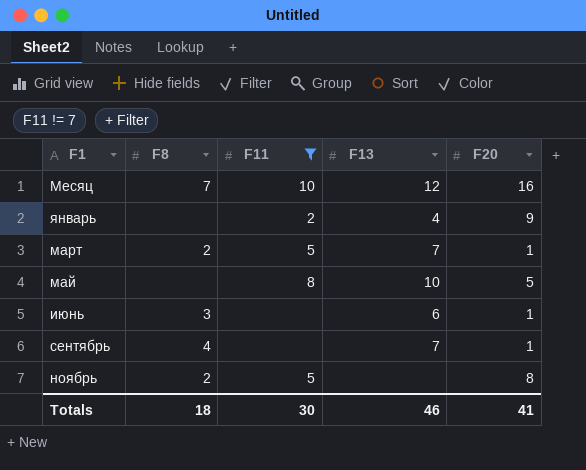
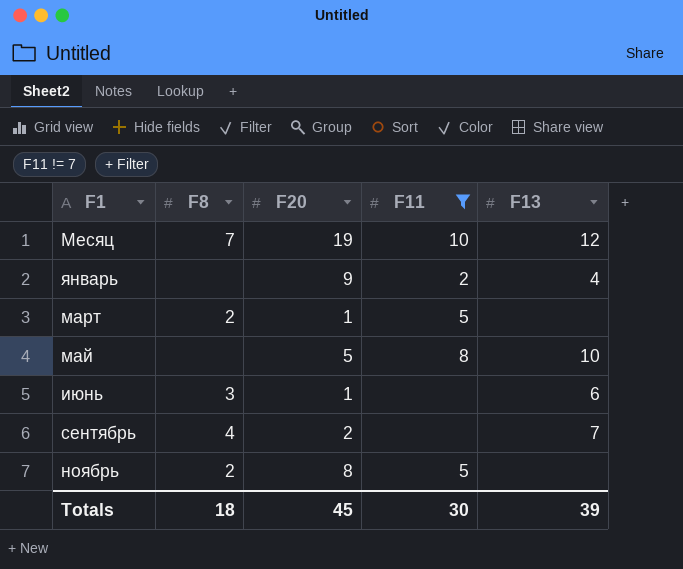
column F20 | position: 5 -> 3
Месяц | F20: 16 -> 19
март | F13: 7 -> none
сентябрь | F20: 1 -> 2
Totals | F20: 41 -> 45
Totals | F13: 46 -> 39

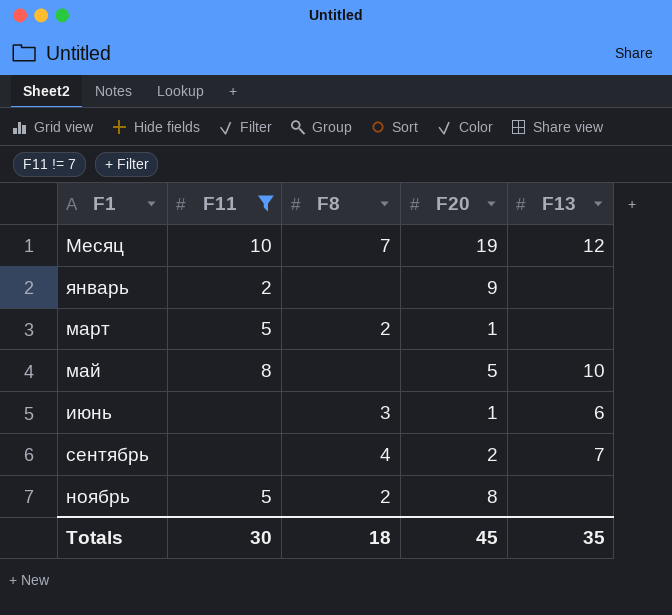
column F11 | position: 4 -> 2
январь | F13: 4 -> none
Totals | F13: 39 -> 35

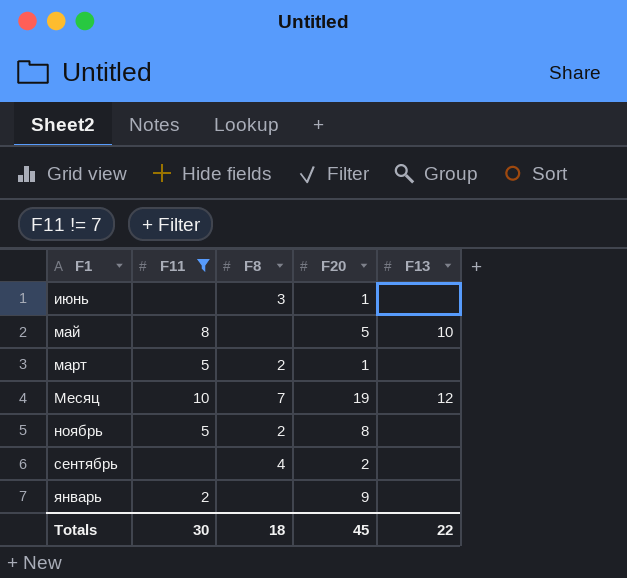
row order: none -> F1 ascending
июнь | F13: 6 -> none
сентябрь | F13: 7 -> none
Totals | F13: 35 -> 22

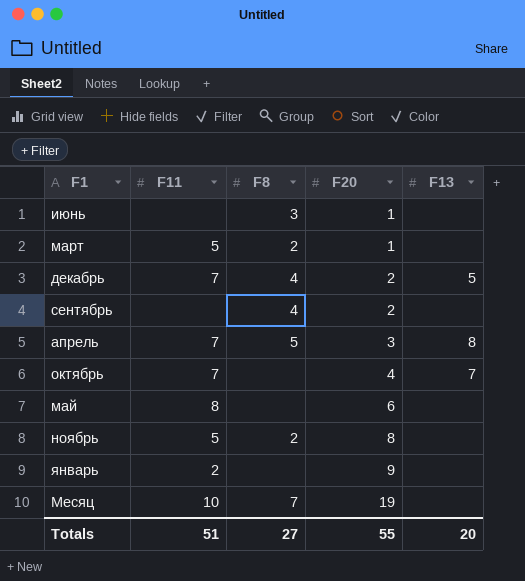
filter: F11 != 7 -> none
row order: F1 ascending -> F20 ascending
май | F20: 5 -> 6
май | F13: 10 -> none
Месяц | F13: 12 -> none
Totals | F11: 30 -> 51
Totals | F8: 18 -> 27
Totals | F20: 45 -> 55
Totals | F13: 22 -> 20

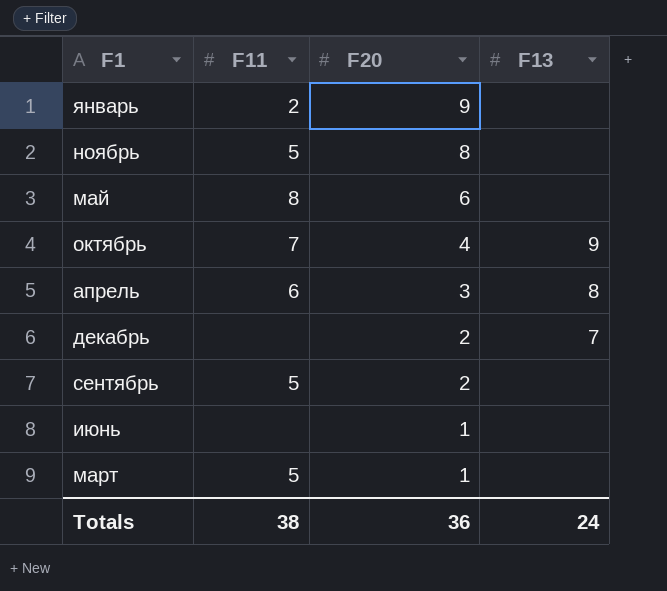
row order: F20 ascending -> F20 descending
column F8 | position: 3 -> none
row Месяц: 10 | 7 | 19 | none -> none
октябрь | F13: 7 -> 9
апрель | F11: 7 -> 6
декабрь | F11: 7 -> none
декабрь | F13: 5 -> 7
сентябрь | F11: none -> 5
Totals | F11: 51 -> 38
Totals | F20: 55 -> 36
Totals | F13: 20 -> 24

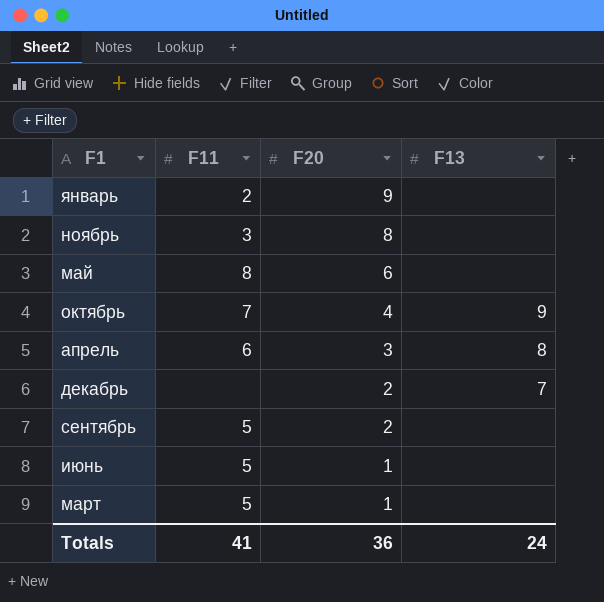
ноябрь | F11: 5 -> 3
июнь | F11: none -> 5
Totals | F11: 38 -> 41

